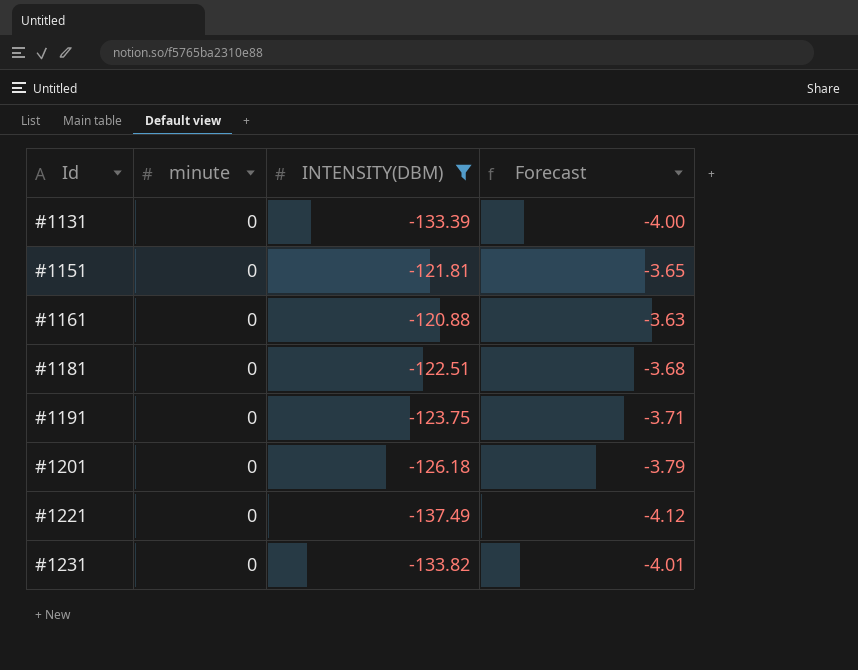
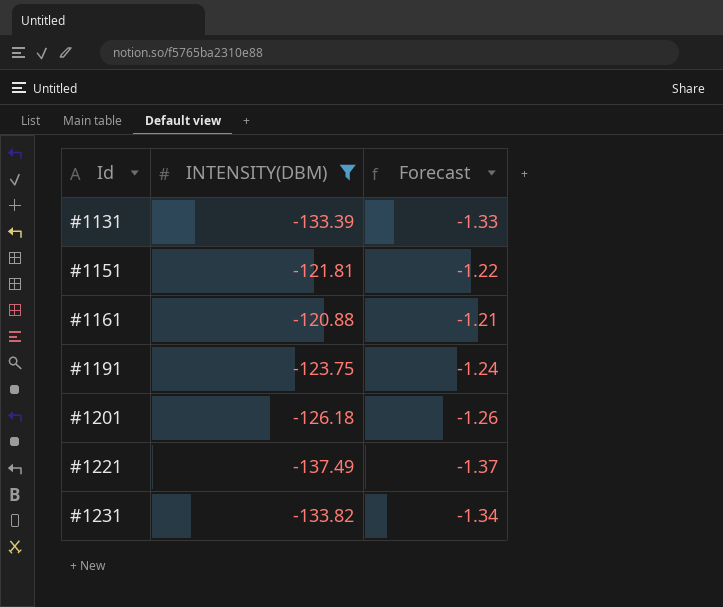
column minute | position: 2 -> none
column Forecast | formula: [INTENSITY(DBM)] * 0.03 -> [INTENSITY(DBM)] * 0.01
row #1181: 0 | -122.51 | -3.68 -> none

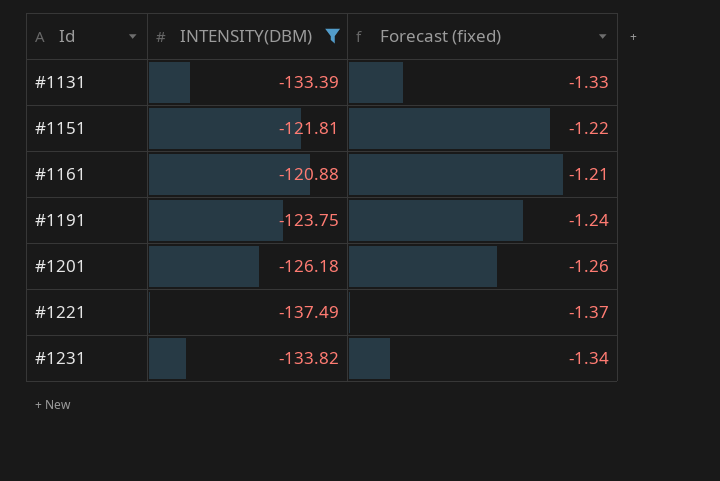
column name: Forecast -> Forecast (fixed)

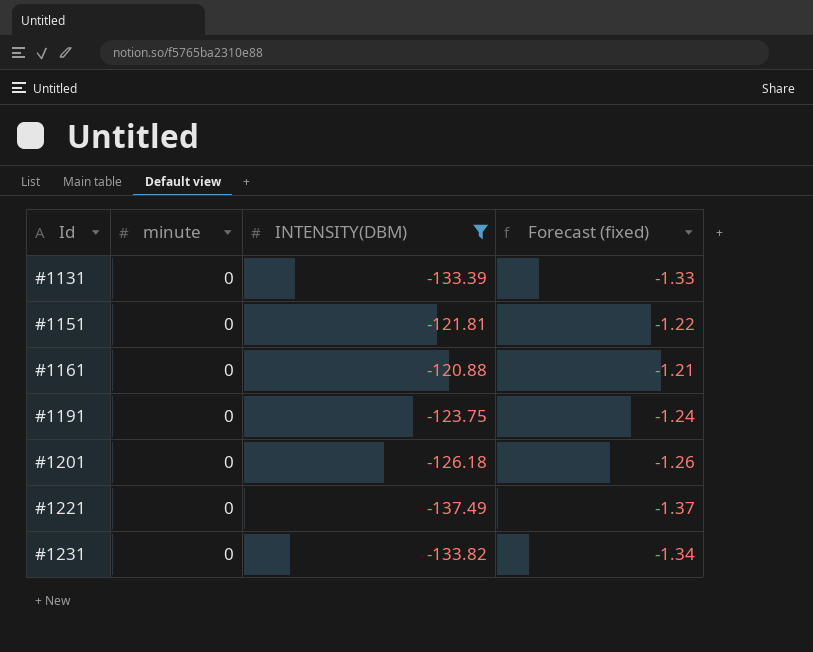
column minute | position: none -> 2

